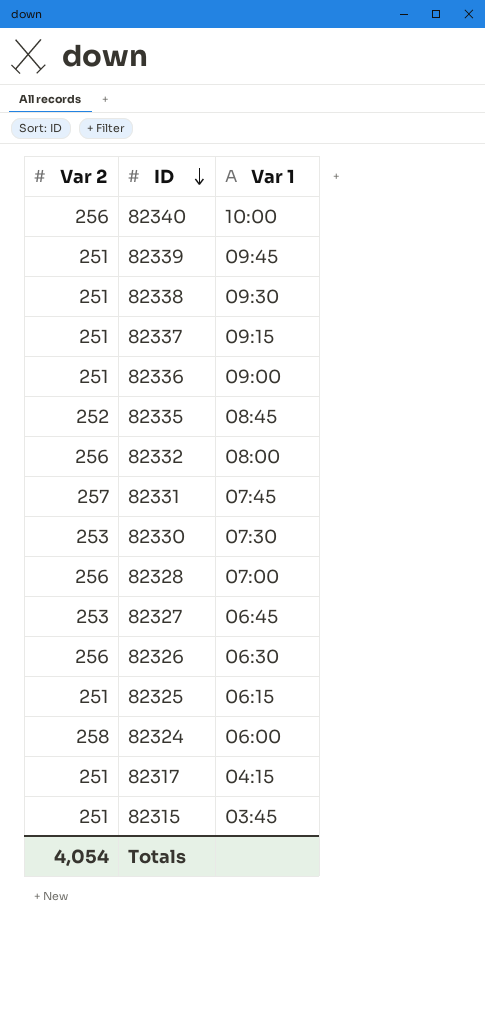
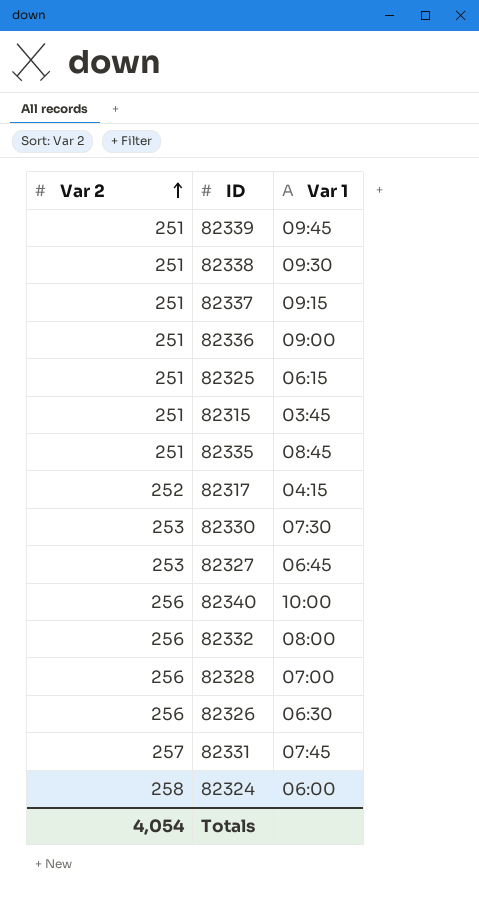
row order: ID descending -> Var 2 ascending
82335 | Var 2: 252 -> 251
82317 | Var 2: 251 -> 252

